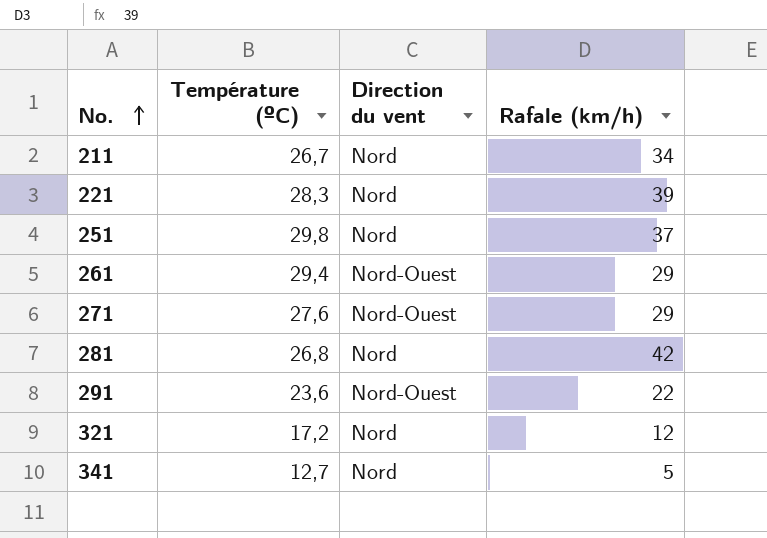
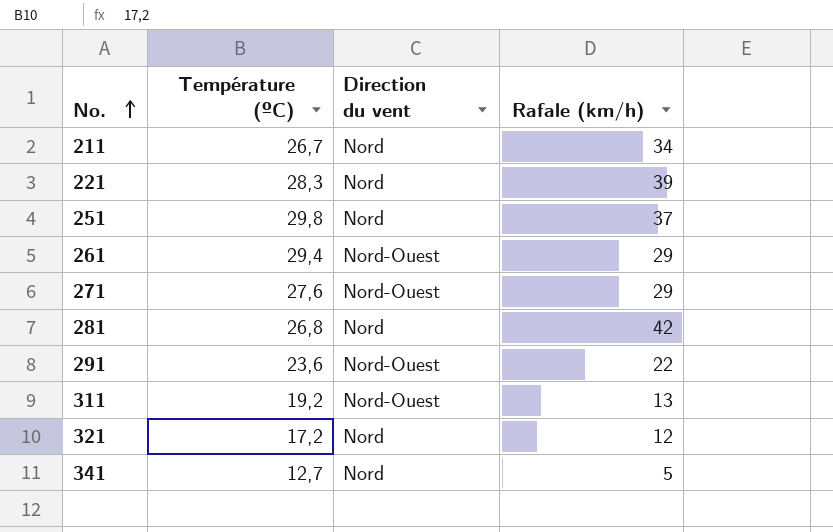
row 311: none -> 19,2 | Nord-Ouest | 13

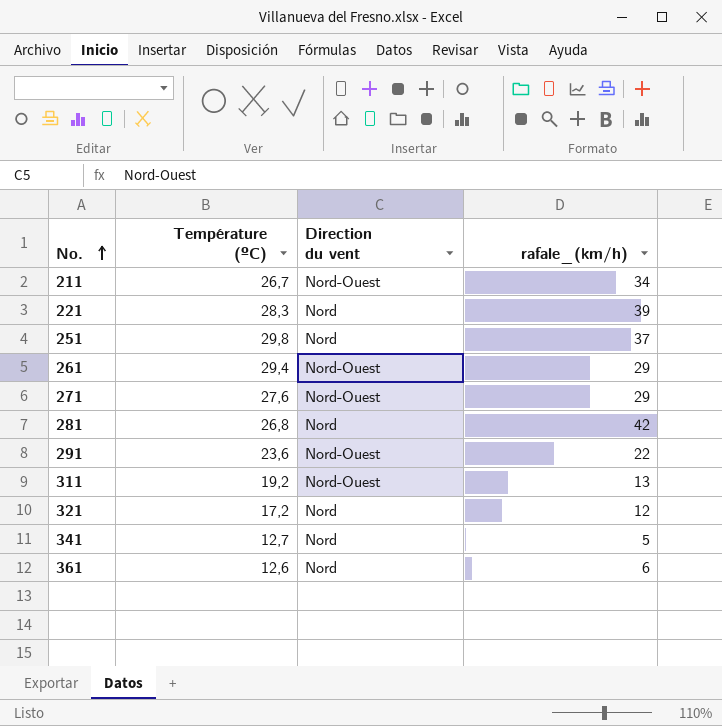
column name: Rafale (km/h) -> rafale_(km/h)
211 | Direction du vent: Nord -> Nord-Ouest
row 361: none -> 12,6 | Nord | 6

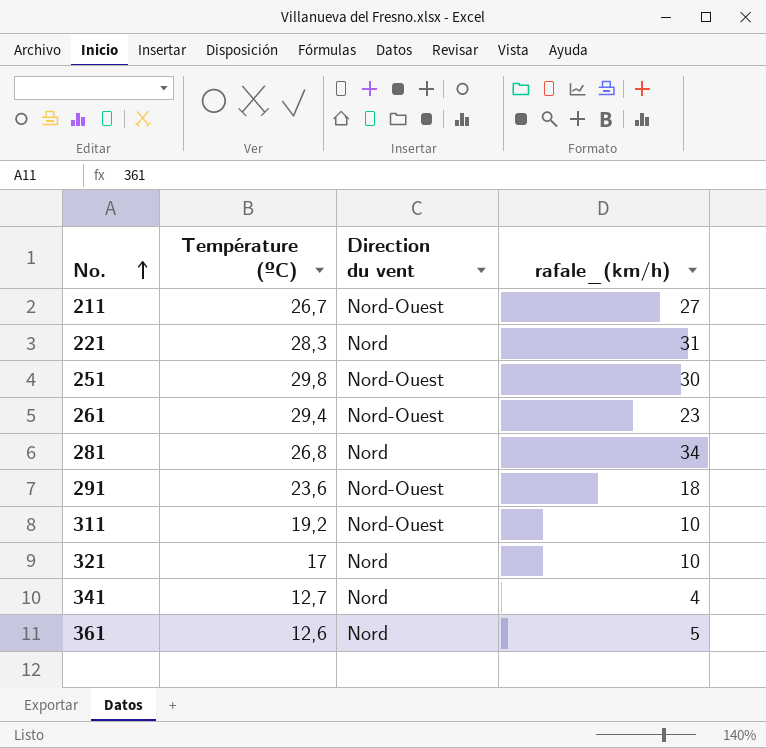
row 271: 27,6 | Nord-Ouest | 29 -> none
211 | rafale_(km/h): 34 -> 27
221 | rafale_(km/h): 39 -> 31
251 | Direction du vent: Nord -> Nord-Ouest
251 | rafale_(km/h): 37 -> 30
261 | rafale_(km/h): 29 -> 23
281 | rafale_(km/h): 42 -> 34
291 | rafale_(km/h): 22 -> 18
311 | rafale_(km/h): 13 -> 10
321 | Température (ºC): 17,2 -> 17
321 | rafale_(km/h): 12 -> 10
341 | rafale_(km/h): 5 -> 4
361 | rafale_(km/h): 6 -> 5

